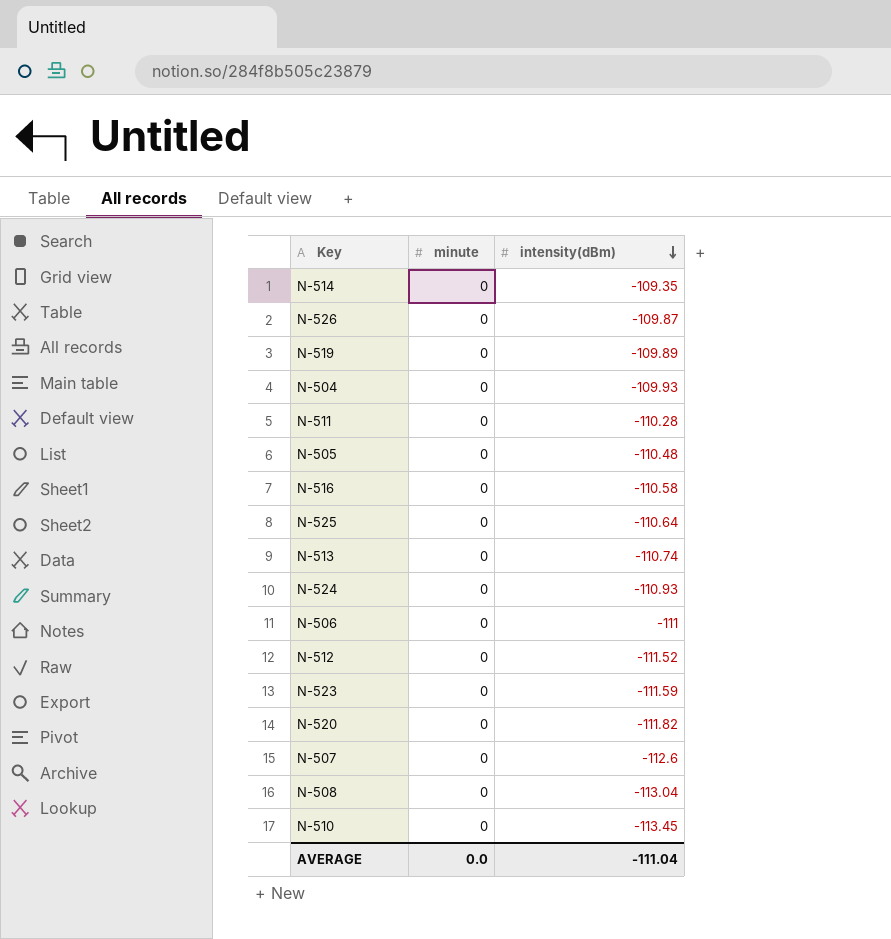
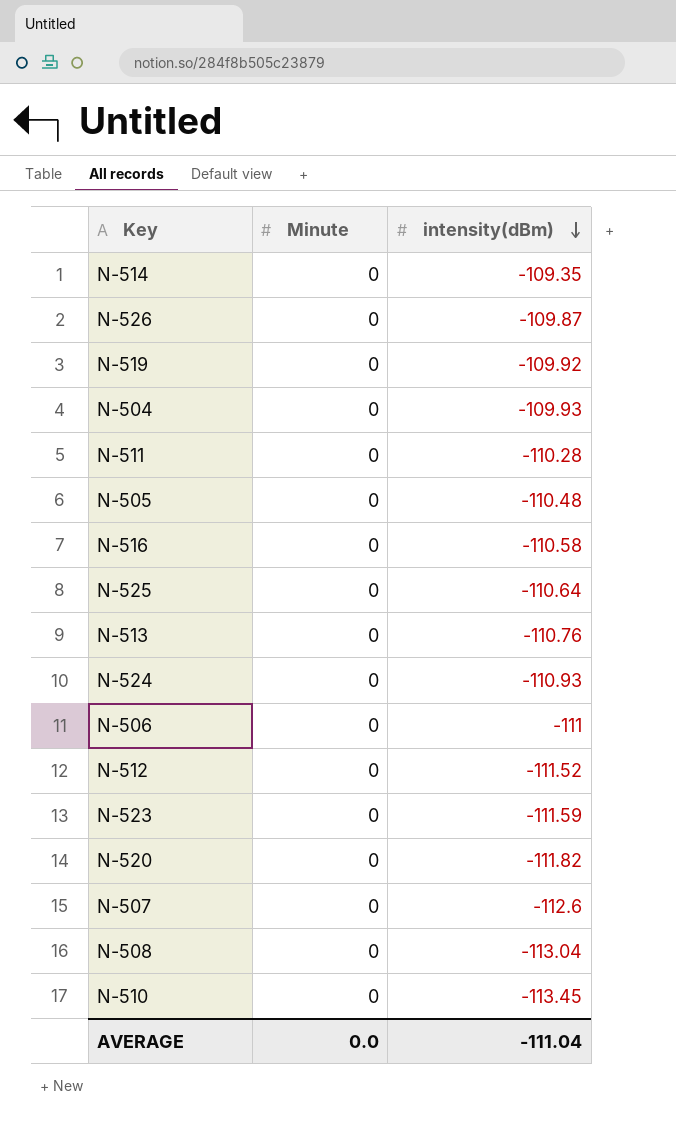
column name: minute -> Minute
N-519 | intensity(dBm): -109.89 -> -109.92
N-513 | intensity(dBm): -110.74 -> -110.76

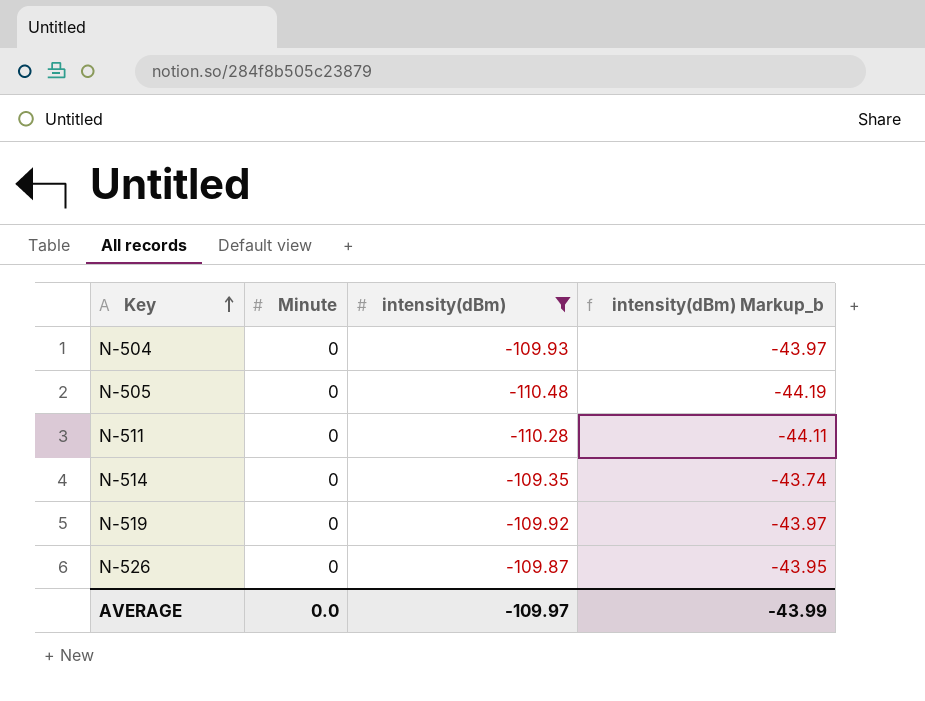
filter: none -> intensity(dBm) >= -110.48
row order: intensity(dBm) descending -> Key ascending
column intensity(dBm) Markup_b | formula: none -> [intensity(dBm)] * 0.4
AVERAGE | intensity(dBm): -111.04 -> -109.97

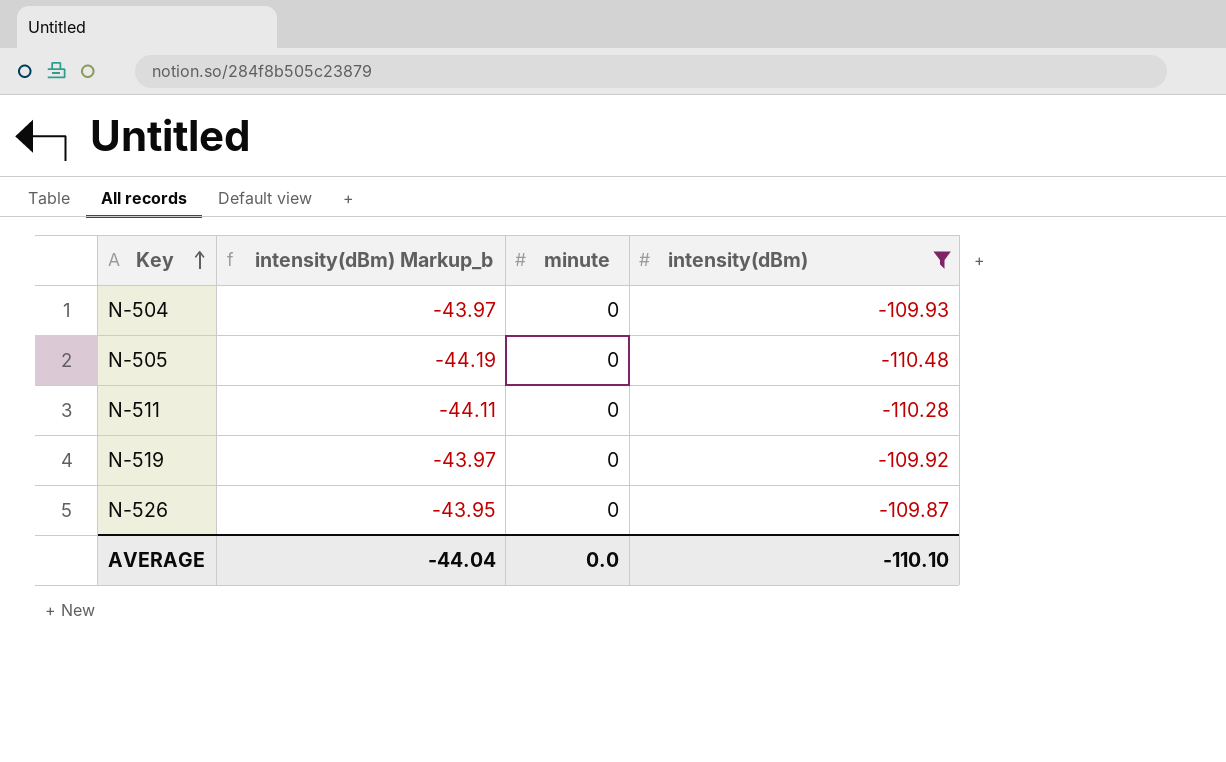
column intensity(dBm) Markup_b | position: 4 -> 2
column name: Minute -> minute
row N-514: 0 | -109.35 | -43.74 -> none
AVERAGE | intensity(dBm) Markup_b: -43.99 -> -44.04
AVERAGE | intensity(dBm): -109.97 -> -110.10

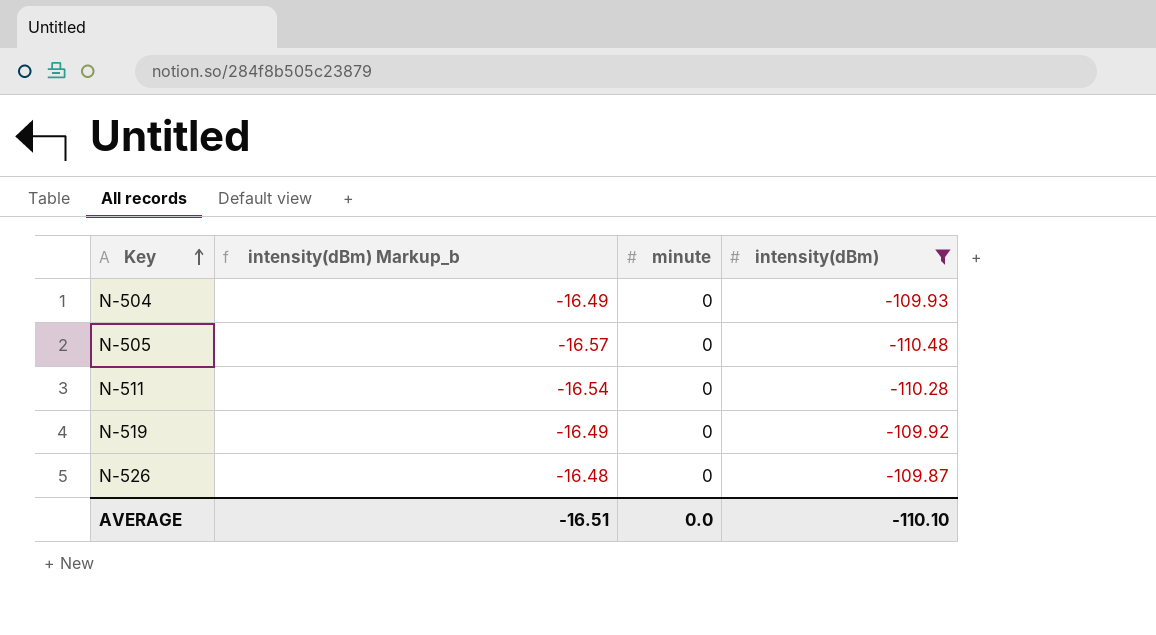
column intensity(dBm) Markup_b | formula: [intensity(dBm)] * 0.4 -> [intensity(dBm)] * 0.15
AVERAGE | intensity(dBm) Markup_b: -44.04 -> -16.51

